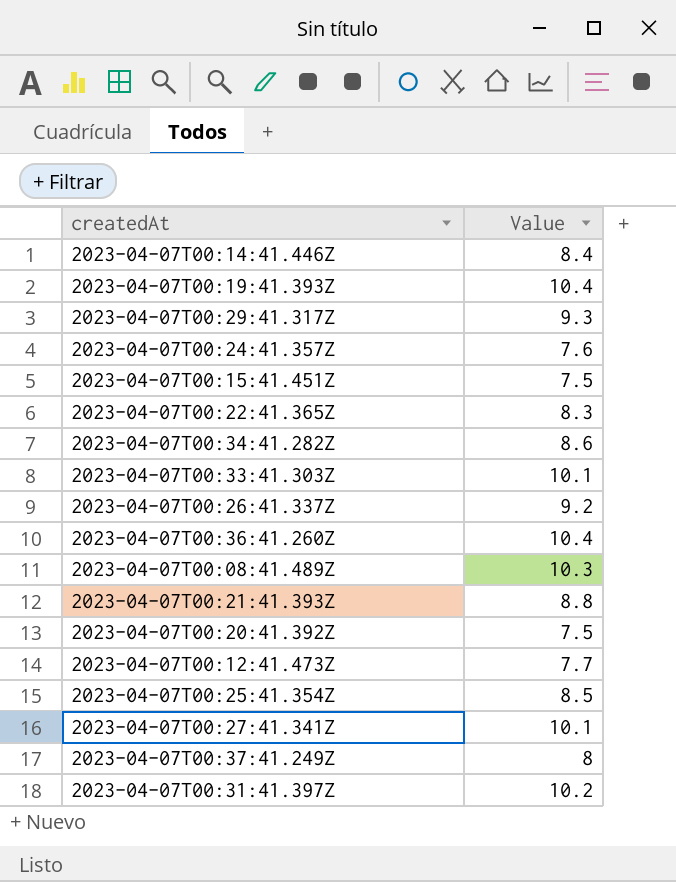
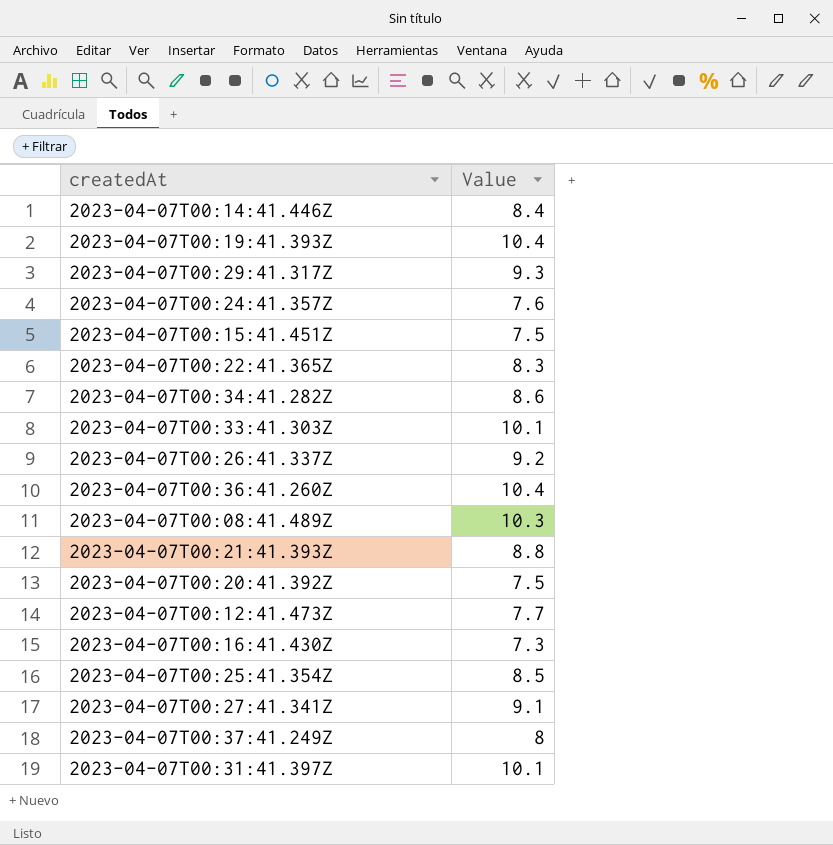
row 2023-04-07T00:16:41.430Z: none -> 7.3
2023-04-07T00:27:41.341Z | Value: 10.1 -> 9.1
2023-04-07T00:31:41.397Z | Value: 10.2 -> 10.1

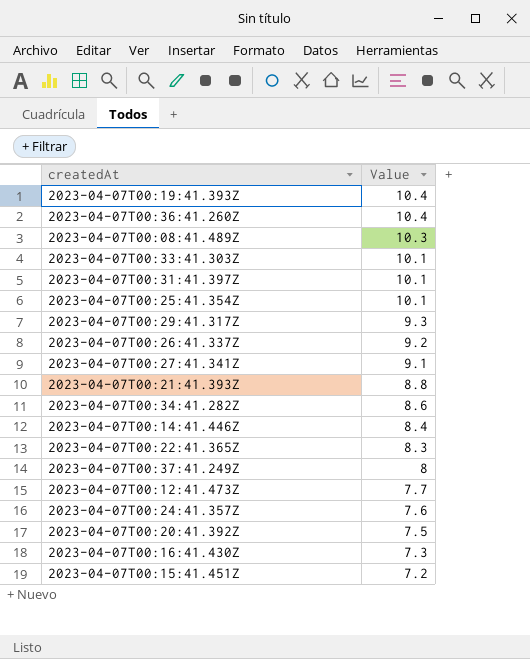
row order: none -> Value descending
2023-04-07T00:25:41.354Z | Value: 8.5 -> 10.1
2023-04-07T00:15:41.451Z | Value: 7.5 -> 7.2

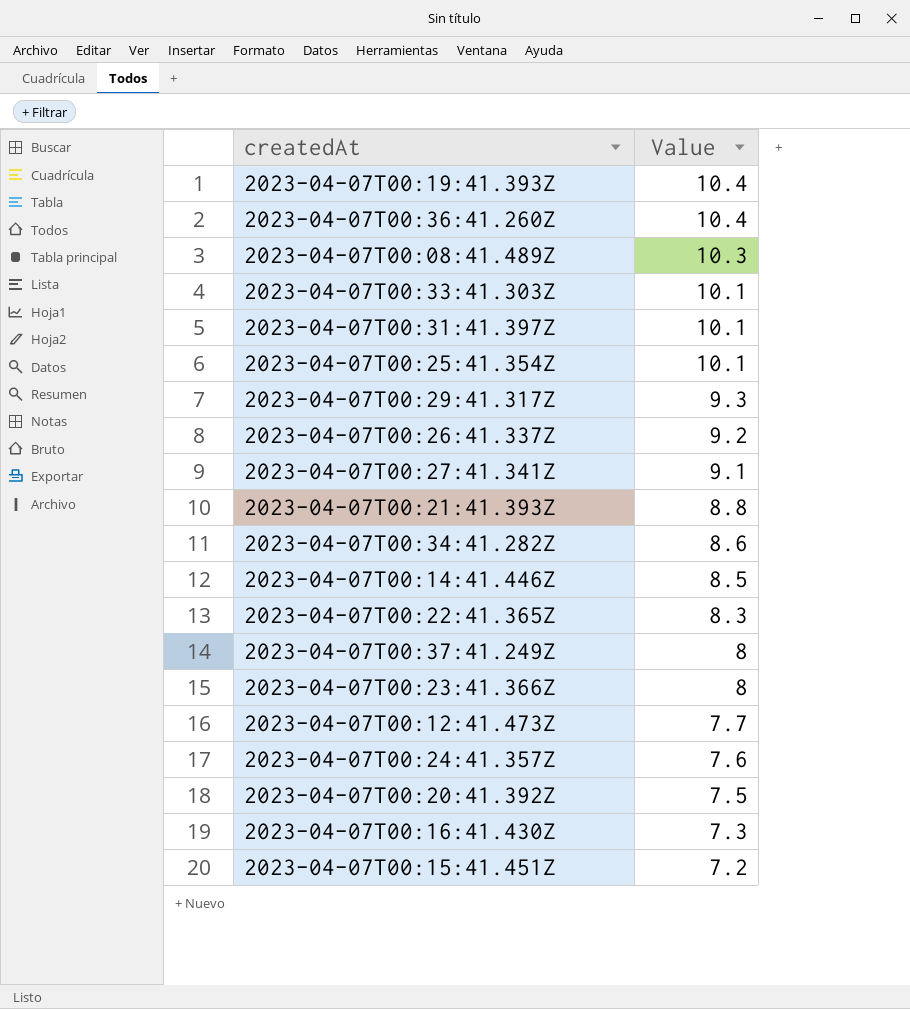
2023-04-07T00:14:41.446Z | Value: 8.4 -> 8.5
row 2023-04-07T00:23:41.366Z: none -> 8

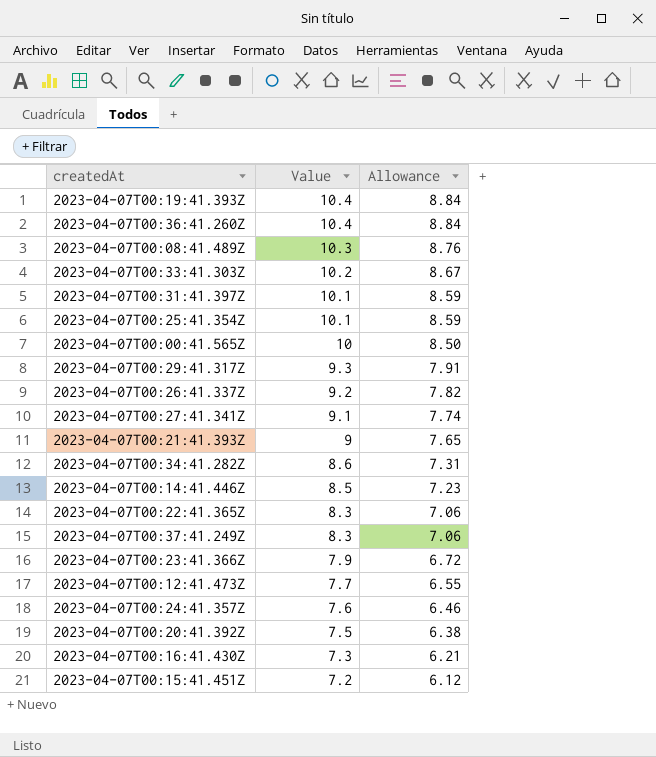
column Allowance | formula: none -> [Value] * 0.85
2023-04-07T00:33:41.303Z | Value: 10.1 -> 10.2
row 2023-04-07T00:00:41.565Z: none -> 10 | 8.50
2023-04-07T00:21:41.393Z | Value: 8.8 -> 9
2023-04-07T00:37:41.249Z | Value: 8 -> 8.3
2023-04-07T00:23:41.366Z | Value: 8 -> 7.9

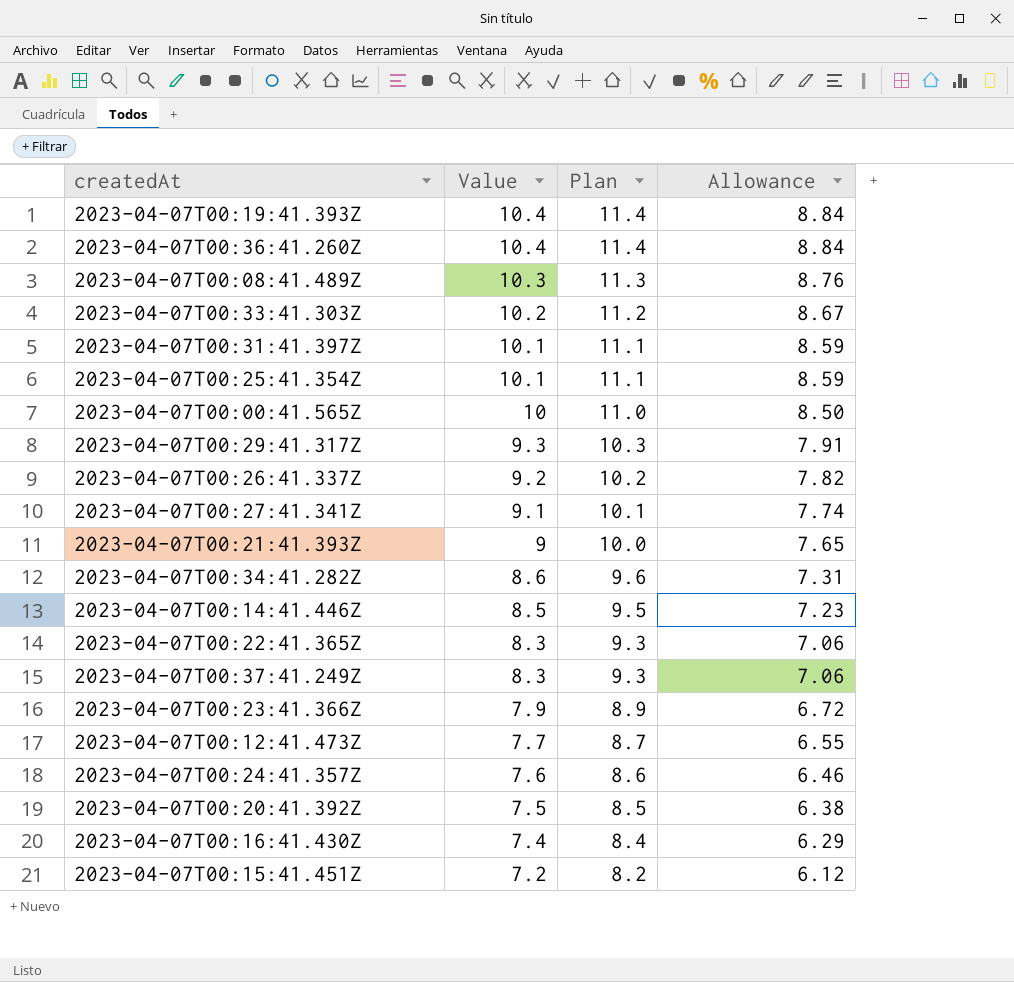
column Plan | formula: none -> [Value] + 1
2023-04-07T00:16:41.430Z | Value: 7.3 -> 7.4
2023-04-07T00:16:41.430Z | Allowance: 6.21 -> 6.29

